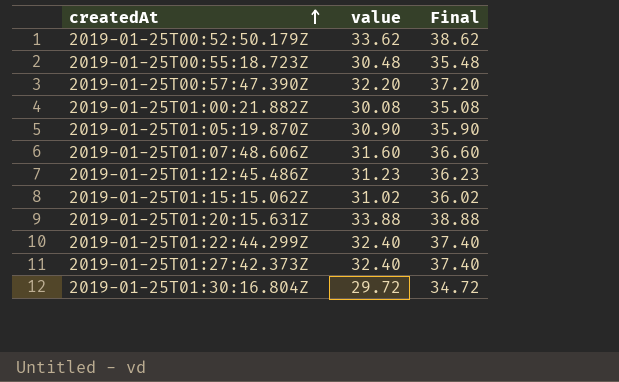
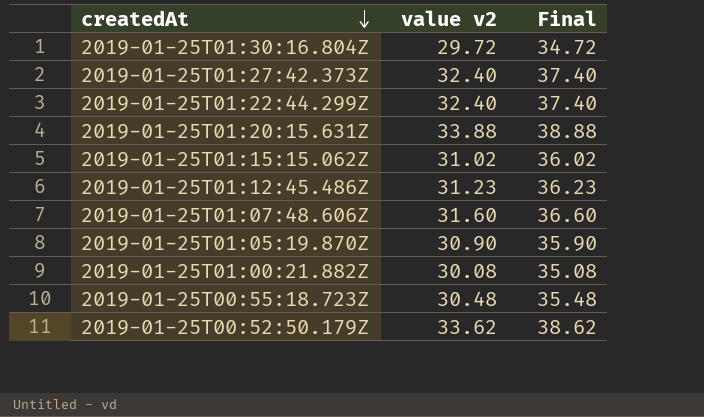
row order: createdAt ascending -> createdAt descending
column name: value -> value v2
row 2019-01-25T00:57:47.390Z: 32.20 | 37.20 -> none

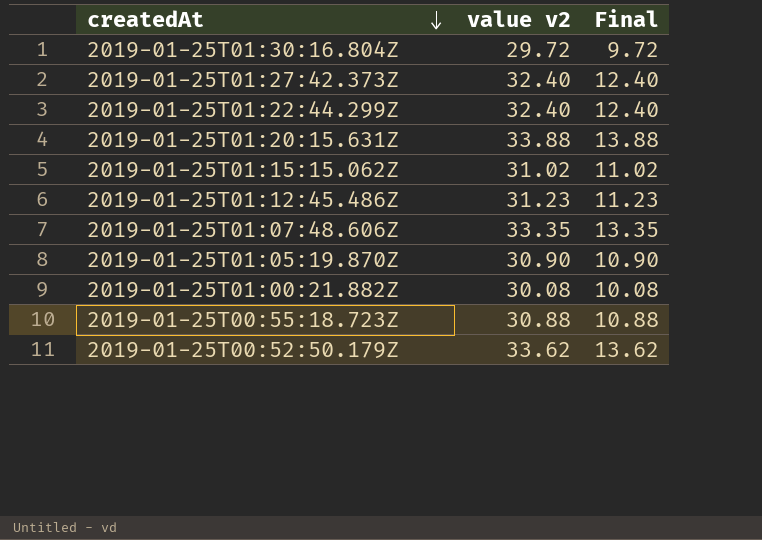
column Final | formula: [value v2] + 5 -> [value v2] - 20
2019-01-25T01:07:48.606Z | value v2: 31.60 -> 33.35
2019-01-25T00:55:18.723Z | value v2: 30.48 -> 30.88

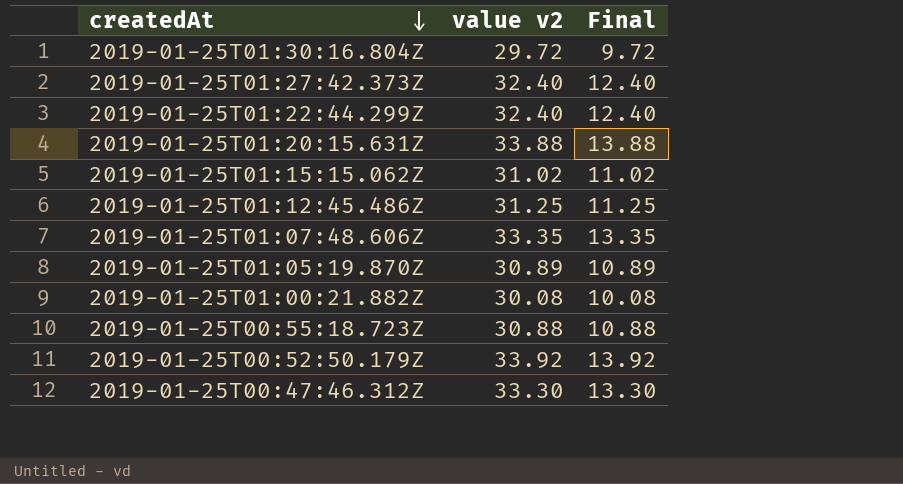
2019-01-25T01:12:45.486Z | value v2: 31.23 -> 31.25
2019-01-25T01:12:45.486Z | Final: 11.23 -> 11.25
2019-01-25T01:05:19.870Z | value v2: 30.90 -> 30.89
2019-01-25T01:05:19.870Z | Final: 10.90 -> 10.89
2019-01-25T00:52:50.179Z | value v2: 33.62 -> 33.92
2019-01-25T00:52:50.179Z | Final: 13.62 -> 13.92
row 2019-01-25T00:47:46.312Z: none -> 33.30 | 13.30

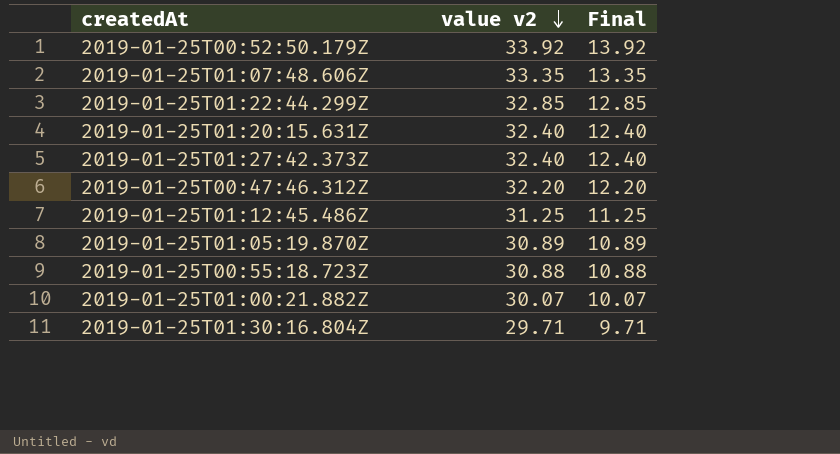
row order: createdAt descending -> value v2 descending
row 2019-01-25T01:15:15.062Z: 31.02 | 11.02 -> none
2019-01-25T01:22:44.299Z | value v2: 32.40 -> 32.85
2019-01-25T01:22:44.299Z | Final: 12.40 -> 12.85
2019-01-25T01:20:15.631Z | value v2: 33.88 -> 32.40
2019-01-25T01:20:15.631Z | Final: 13.88 -> 12.40
2019-01-25T00:47:46.312Z | value v2: 33.30 -> 32.20
2019-01-25T00:47:46.312Z | Final: 13.30 -> 12.20
2019-01-25T01:00:21.882Z | value v2: 30.08 -> 30.07
2019-01-25T01:00:21.882Z | Final: 10.08 -> 10.07
2019-01-25T01:30:16.804Z | value v2: 29.72 -> 29.71
2019-01-25T01:30:16.804Z | Final: 9.72 -> 9.71

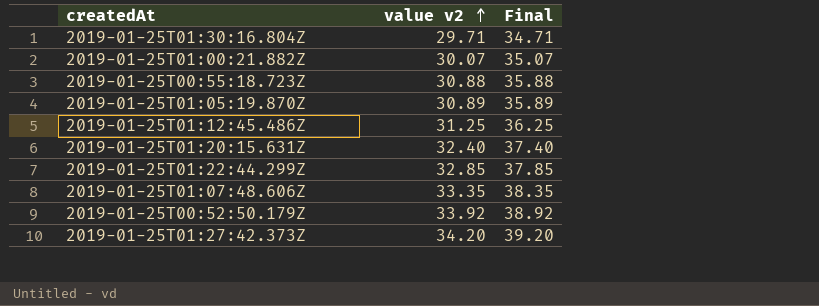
row order: value v2 descending -> value v2 ascending
column Final | formula: [value v2] - 20 -> [value v2] + 5
row 2019-01-25T00:47:46.312Z: 32.20 | 12.20 -> none
2019-01-25T01:27:42.373Z | value v2: 32.40 -> 34.20

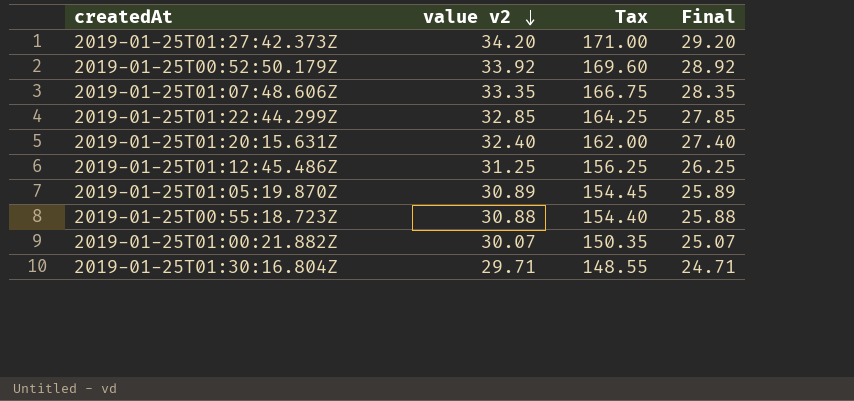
row order: value v2 ascending -> value v2 descending
column Tax | formula: none -> [value v2] * 5
column Final | formula: [value v2] + 5 -> [value v2] - 5

